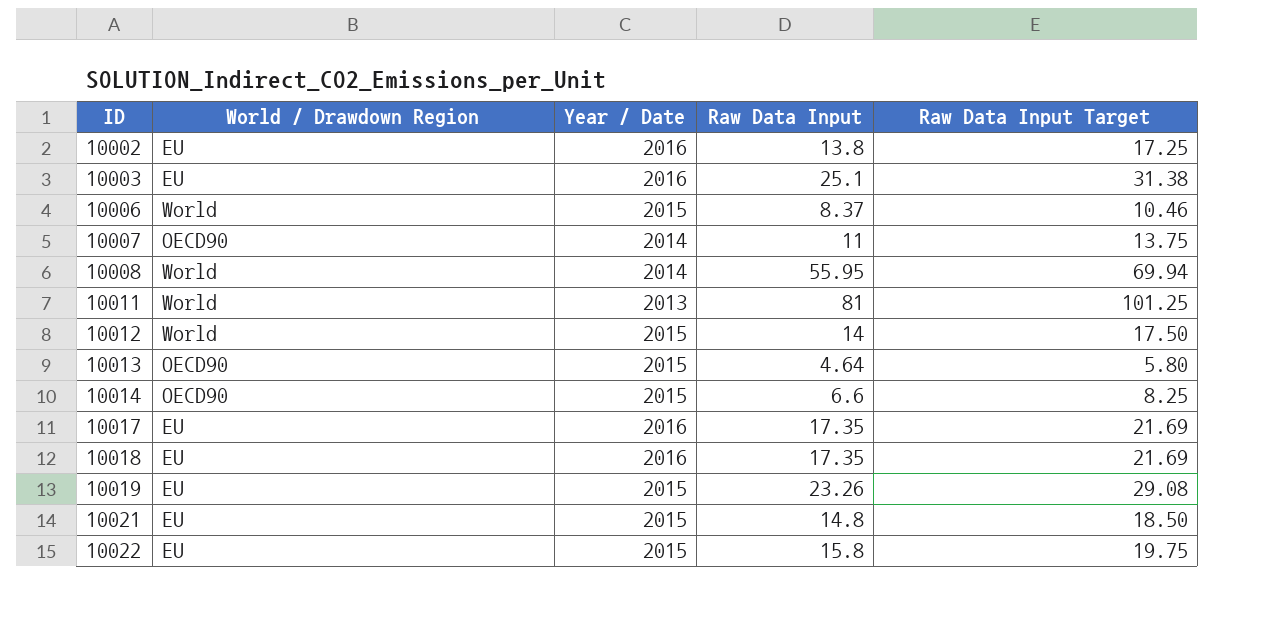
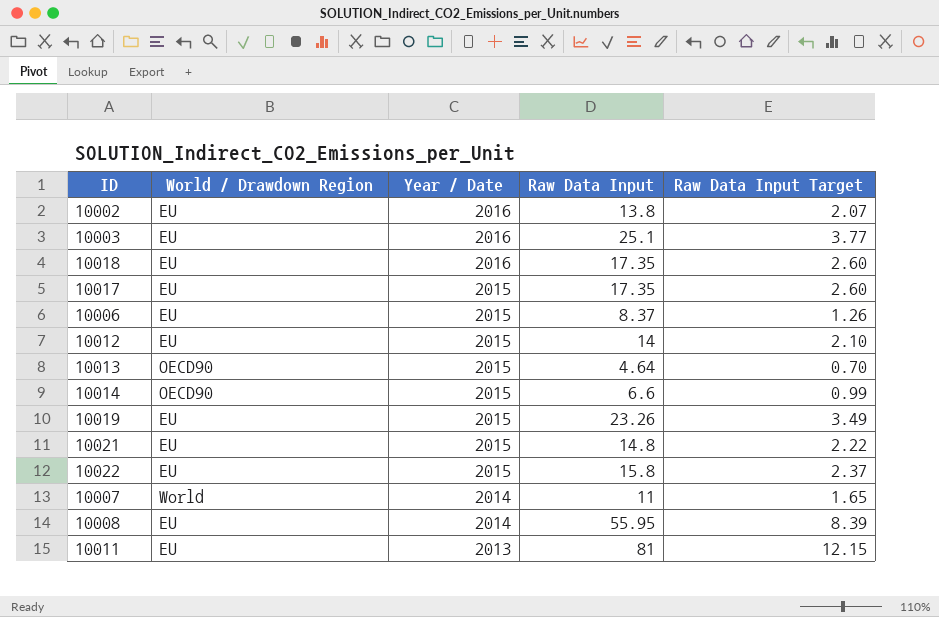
row order: ID ascending -> Year / Date descending
column Raw Data Input Target | formula: [Raw Data Input] * 1.25 -> [Raw Data Input] * 0.15
10017 | Year / Date: 2016 -> 2015
10006 | World / Drawdown Region: World -> EU
10012 | World / Drawdown Region: World -> EU
10007 | World / Drawdown Region: OECD90 -> World
10008 | World / Drawdown Region: World -> EU
10011 | World / Drawdown Region: World -> EU

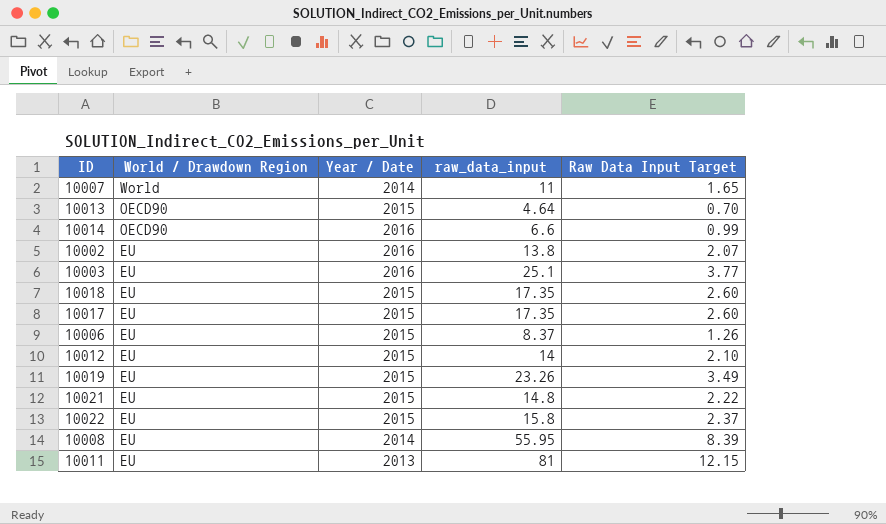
row order: Year / Date descending -> World / Drawdown Region descending
column name: Raw Data Input -> raw_data_input
10014 | Year / Date: 2015 -> 2016
10018 | Year / Date: 2016 -> 2015

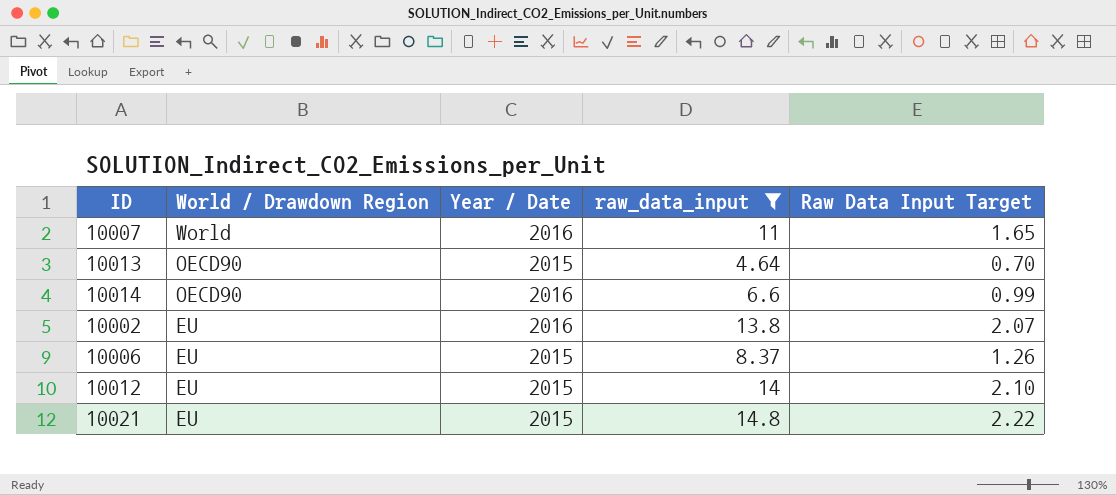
filter: none -> raw_data_input <= 14.8
10007 | Year / Date: 2014 -> 2016

